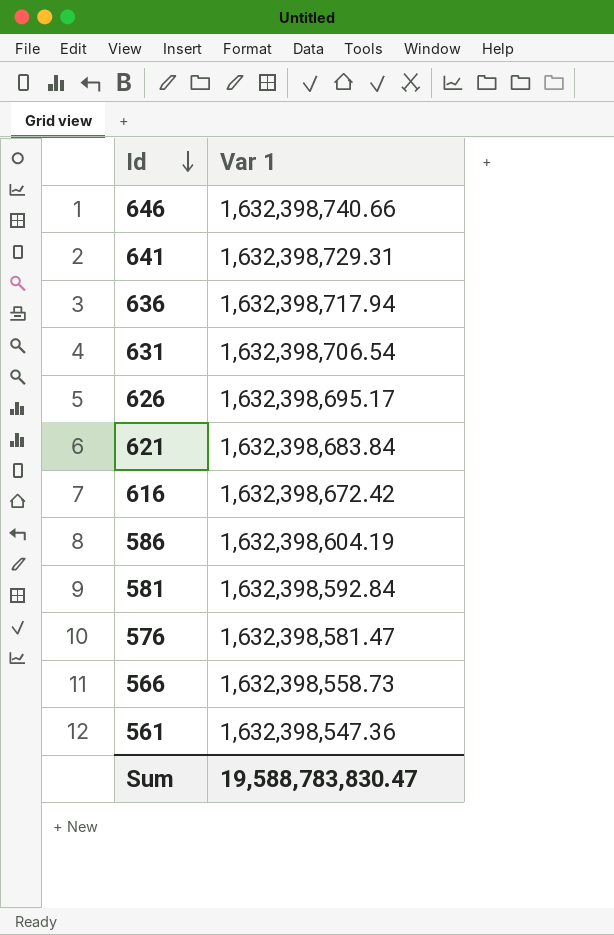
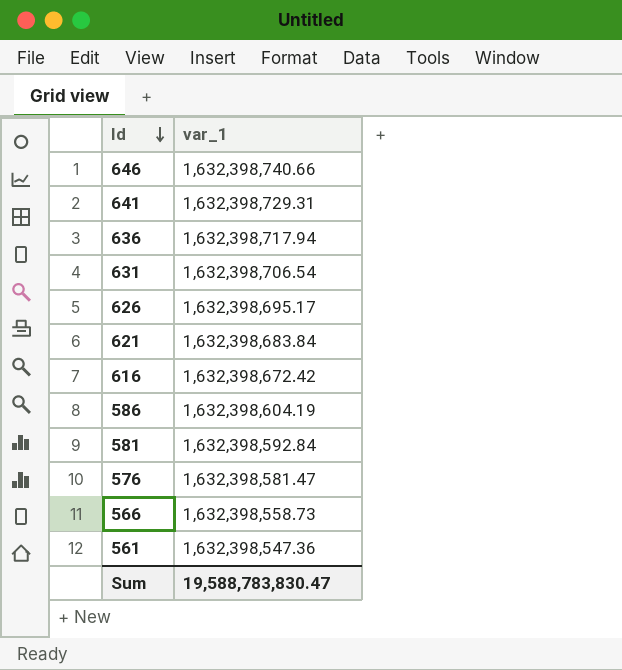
column name: Var 1 -> var_1

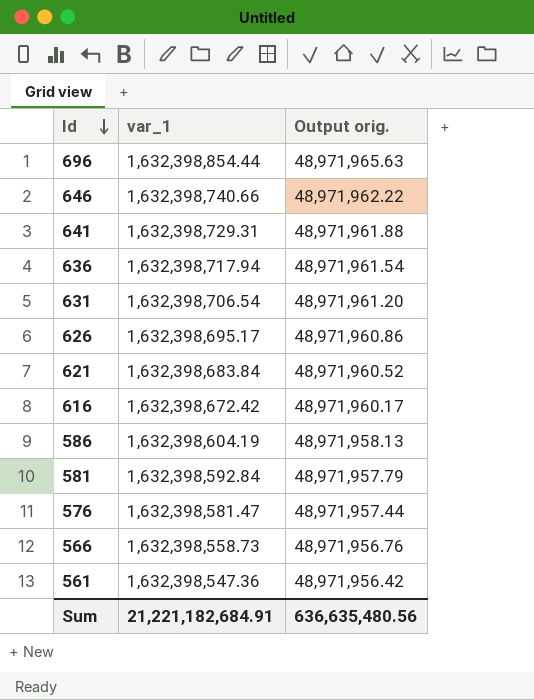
column Output orig. | formula: none -> [var_1] * 0.03
row 696: none -> 1,632,398,854.44 | 48,971,965.63
Sum | var_1: 19,588,783,830.47 -> 21,221,182,684.91

